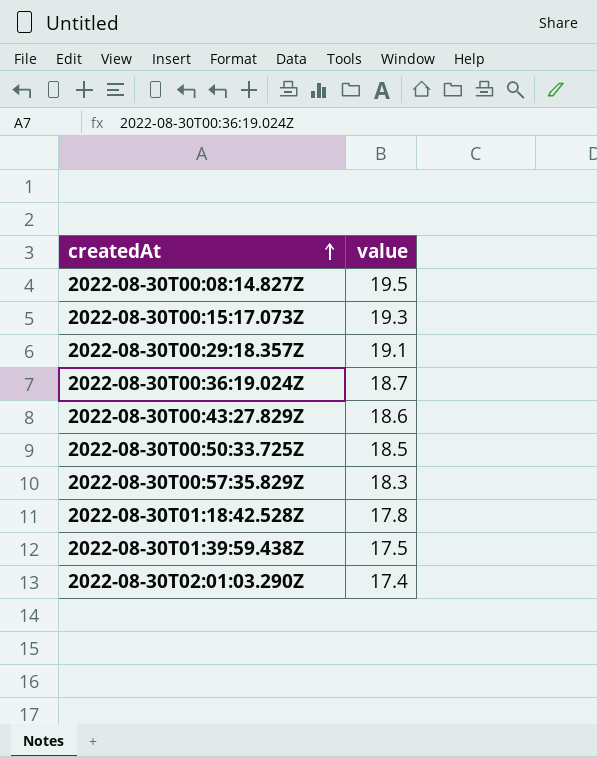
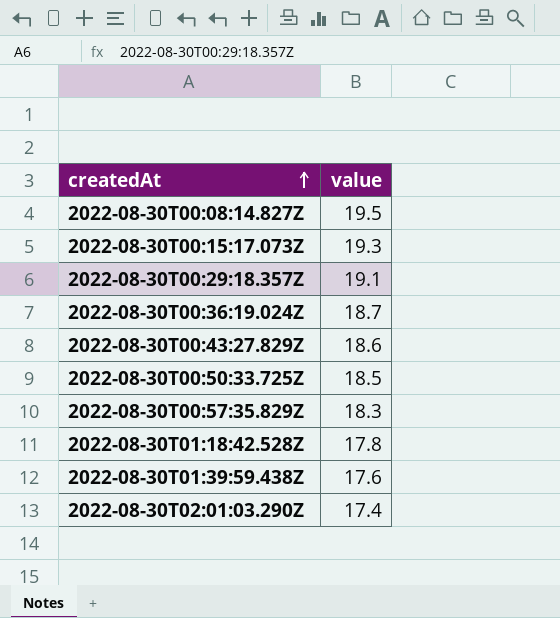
2022-08-30T01:39:59.438Z | value: 17.5 -> 17.6

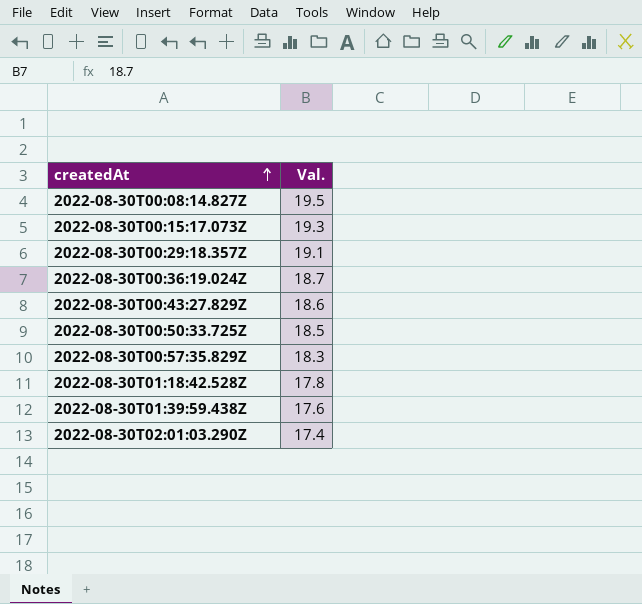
column name: value -> Val.

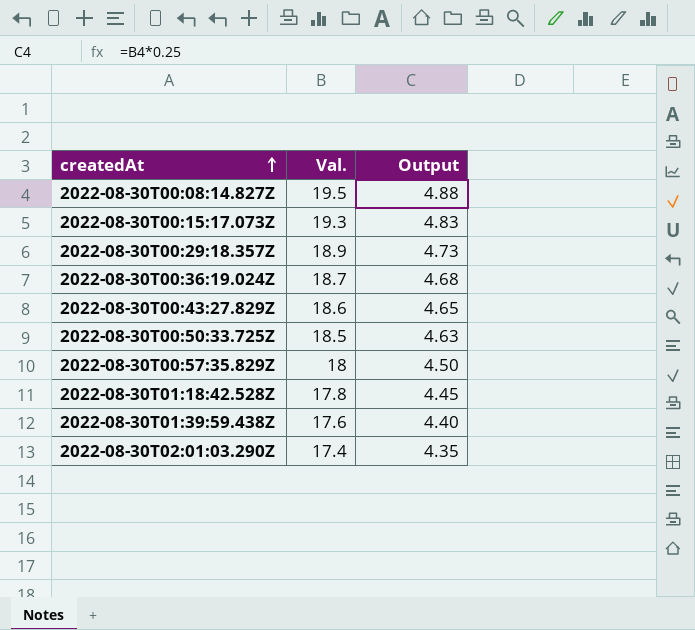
column Output | formula: none -> [Val.] * 0.25
2022-08-30T00:29:18.357Z | Val.: 19.1 -> 18.9
2022-08-30T00:57:35.829Z | Val.: 18.3 -> 18

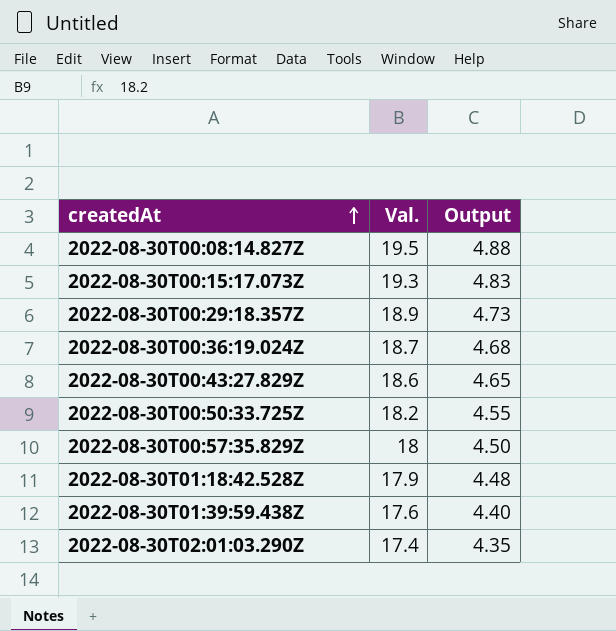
2022-08-30T00:50:33.725Z | Val.: 18.5 -> 18.2
2022-08-30T00:50:33.725Z | Output: 4.63 -> 4.55
2022-08-30T01:18:42.528Z | Val.: 17.8 -> 17.9
2022-08-30T01:18:42.528Z | Output: 4.45 -> 4.48

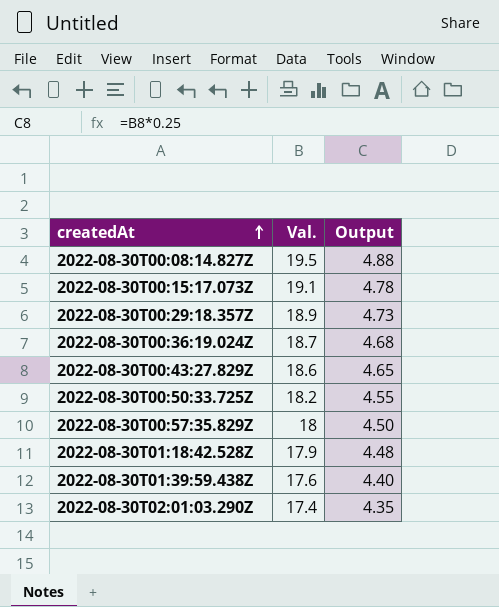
2022-08-30T00:15:17.073Z | Val.: 19.3 -> 19.1
2022-08-30T00:15:17.073Z | Output: 4.83 -> 4.78

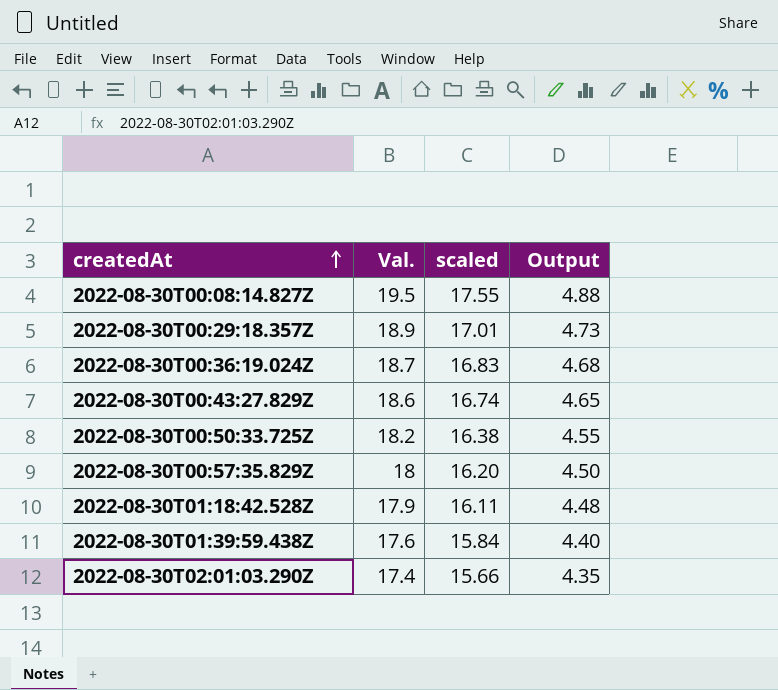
column scaled | formula: none -> [Val.] * 0.9
row 2022-08-30T00:15:17.073Z: 19.1 | 4.78 -> none

